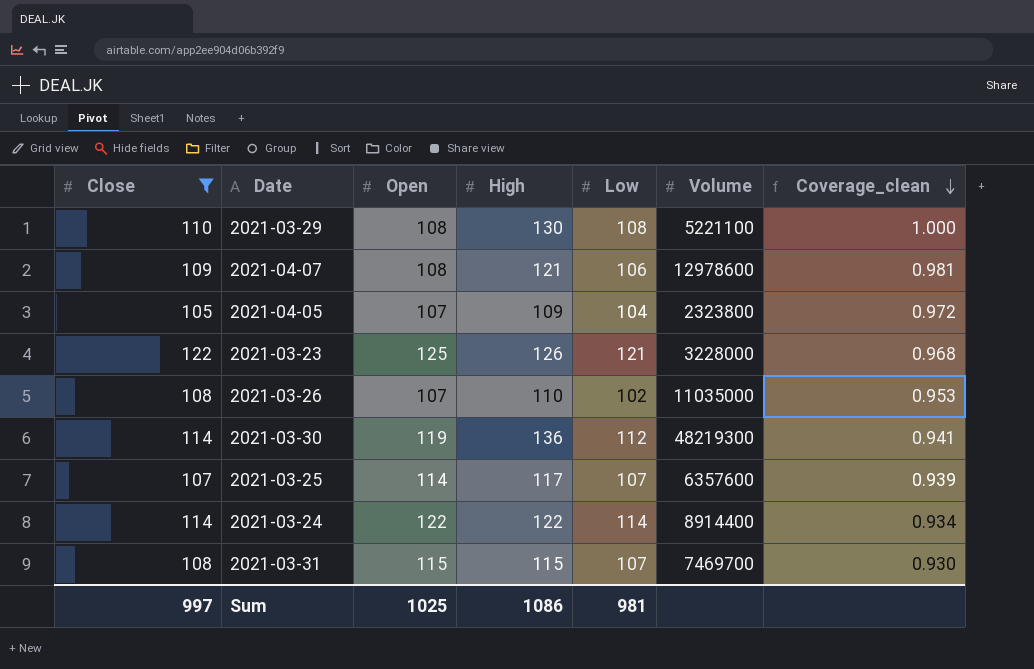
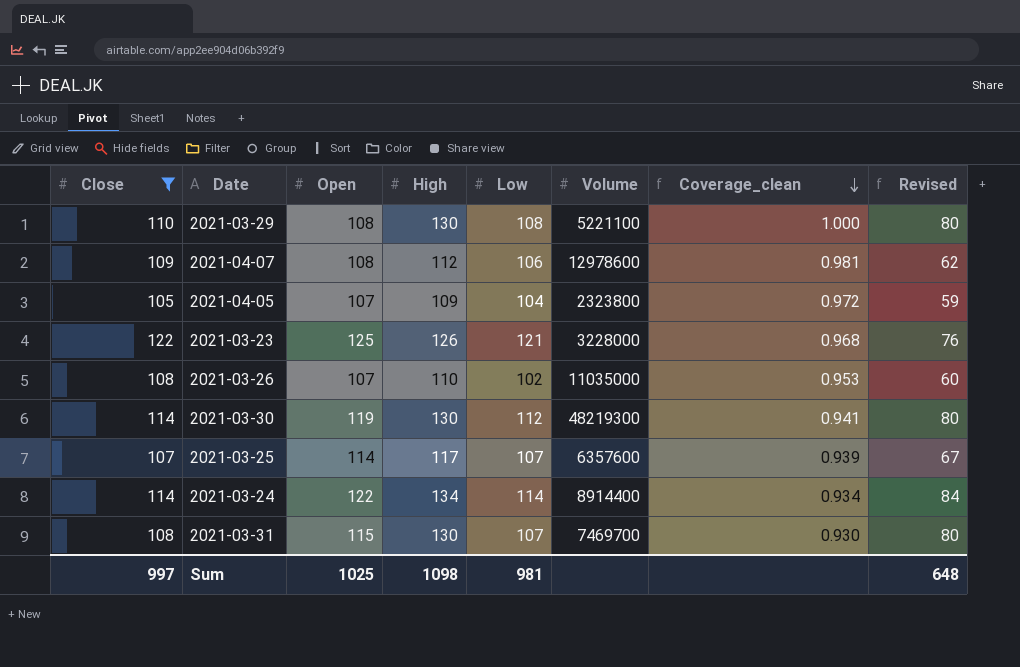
column Revised | formula: none -> [High] - 50
2021-04-07 | High: 121 -> 112
2021-03-30 | High: 136 -> 130
2021-03-24 | High: 122 -> 134
2021-03-31 | High: 115 -> 130
Sum | High: 1086 -> 1098

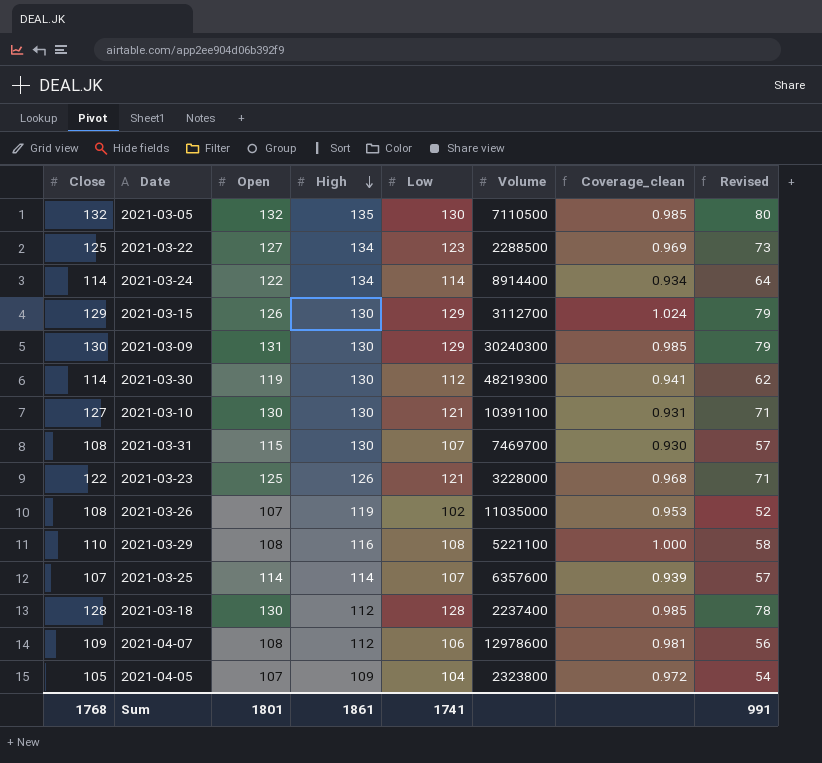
filter: Close <= 122 -> none
row order: Coverage_clean descending -> High descending
column Revised | formula: [High] - 50 -> [Low] - 50
2021-03-26 | High: 110 -> 119
2021-03-29 | High: 130 -> 116
2021-03-25 | High: 117 -> 114
Sum | Close: 997 -> 1768
Sum | Open: 1025 -> 1801
Sum | High: 1098 -> 1861
Sum | Low: 981 -> 1741
Sum | Revised: 648 -> 991

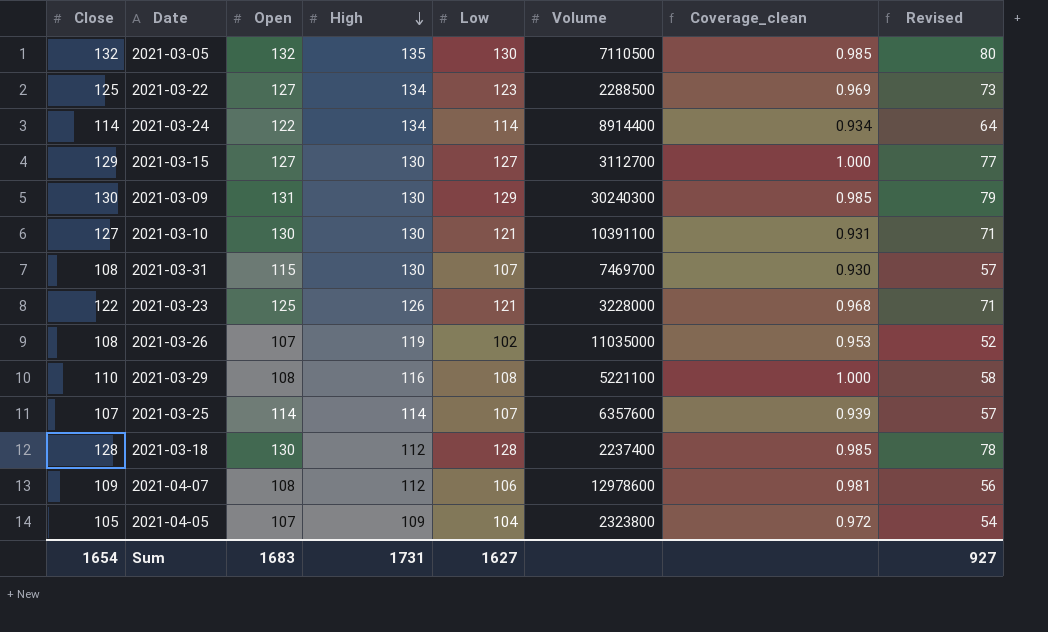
row 2021-03-30: 114 | 119 | 130 | 112 | 48219300 | 0.941 | 62 -> none
2021-03-15 | Open: 126 -> 127
2021-03-15 | Low: 129 -> 127
2021-03-15 | Coverage_clean: 1.024 -> 1.000
2021-03-15 | Revised: 79 -> 77
Sum | Close: 1768 -> 1654
Sum | Open: 1801 -> 1683
Sum | High: 1861 -> 1731
Sum | Low: 1741 -> 1627
Sum | Revised: 991 -> 927

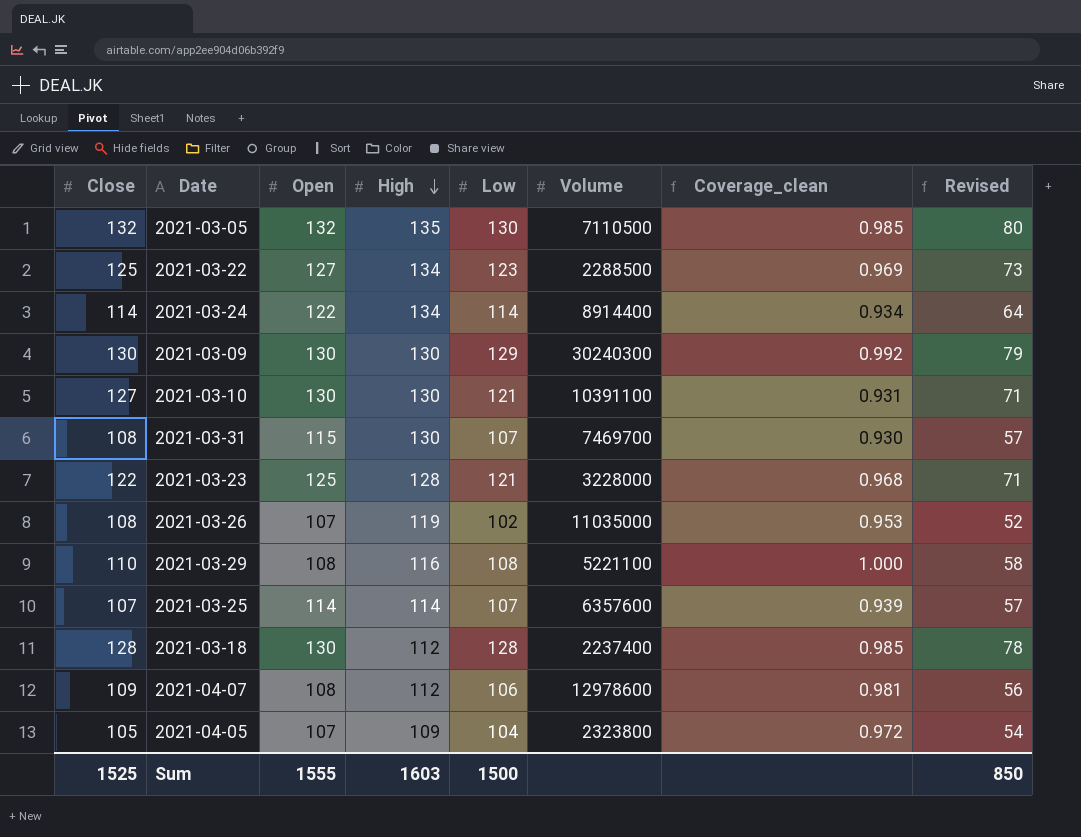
row 2021-03-15: 129 | 127 | 130 | 127 | 3112700 | 1.000 | 77 -> none
2021-03-09 | Open: 131 -> 130
2021-03-09 | Coverage_clean: 0.985 -> 0.992
2021-03-23 | High: 126 -> 128
Sum | Close: 1654 -> 1525
Sum | Open: 1683 -> 1555
Sum | High: 1731 -> 1603
Sum | Low: 1627 -> 1500
Sum | Revised: 927 -> 850

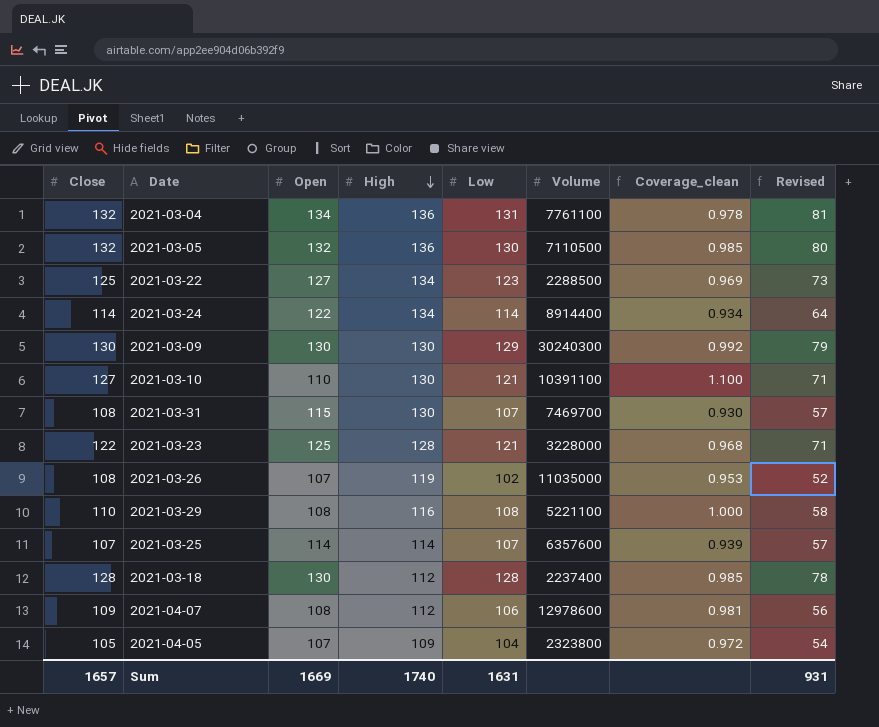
row 2021-03-04: none -> 132 | 134 | 136 | 131 | 7761100 | 0.978 | 81
2021-03-05 | High: 135 -> 136
2021-03-10 | Open: 130 -> 110
2021-03-10 | Coverage_clean: 0.931 -> 1.100
Sum | Close: 1525 -> 1657
Sum | Open: 1555 -> 1669
Sum | High: 1603 -> 1740
Sum | Low: 1500 -> 1631
Sum | Revised: 850 -> 931

